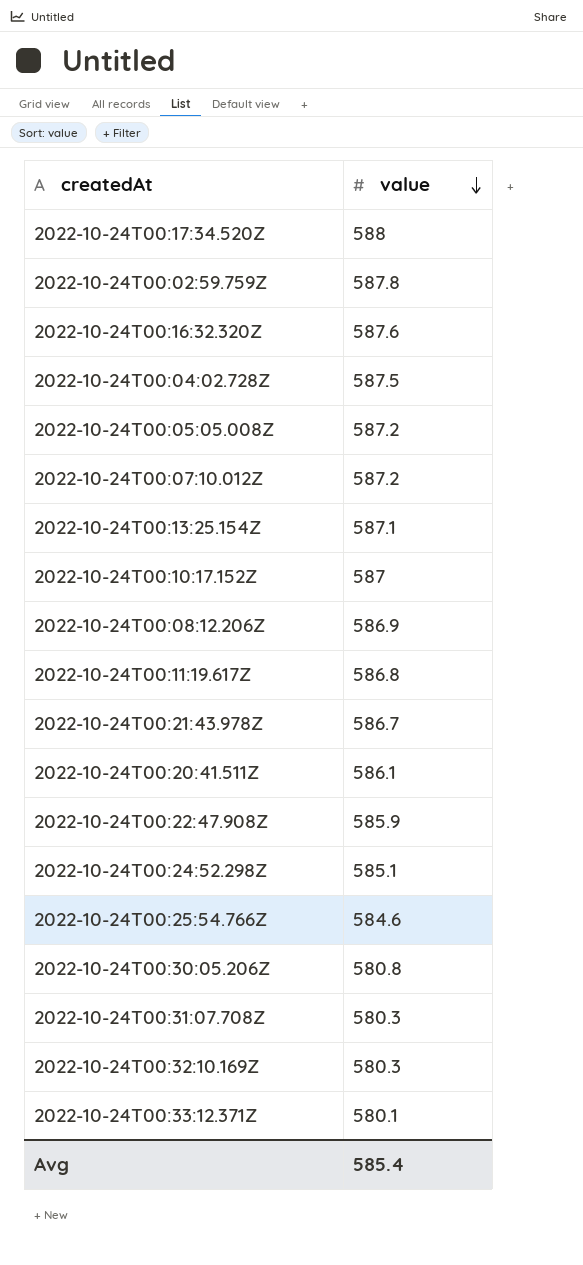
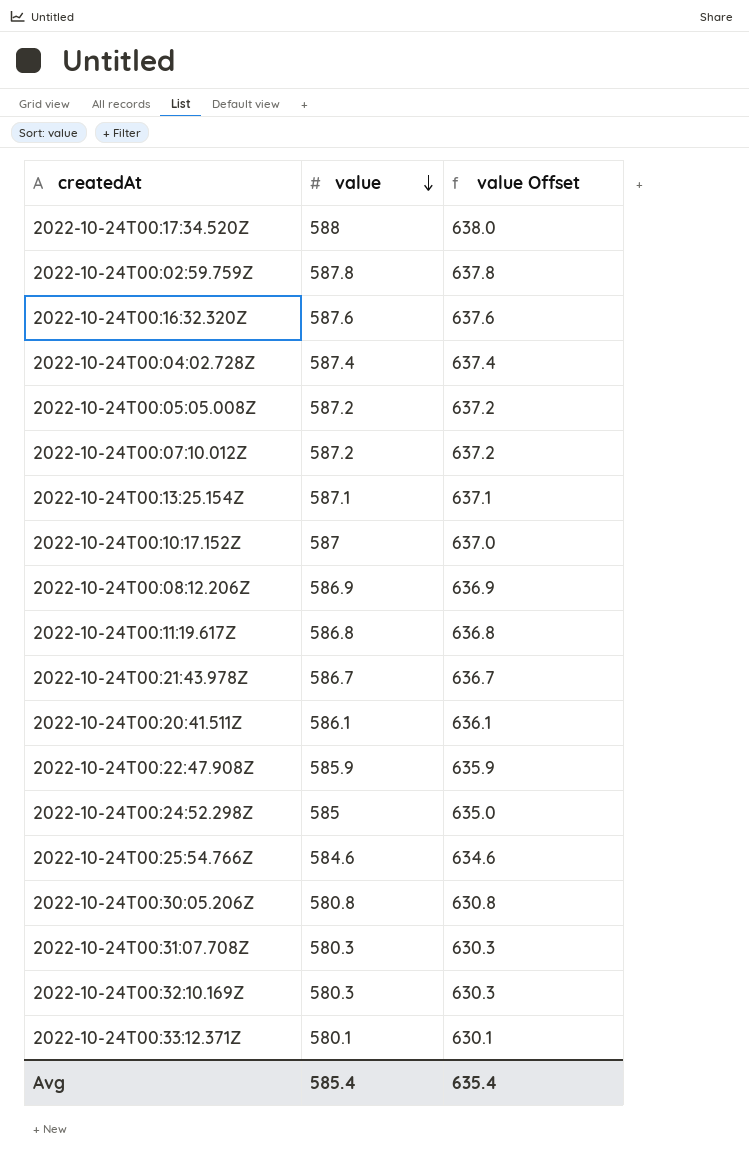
column value Offset | formula: none -> [value] + 50
2022-10-24T00:04:02.728Z | value: 587.5 -> 587.4
2022-10-24T00:24:52.298Z | value: 585.1 -> 585

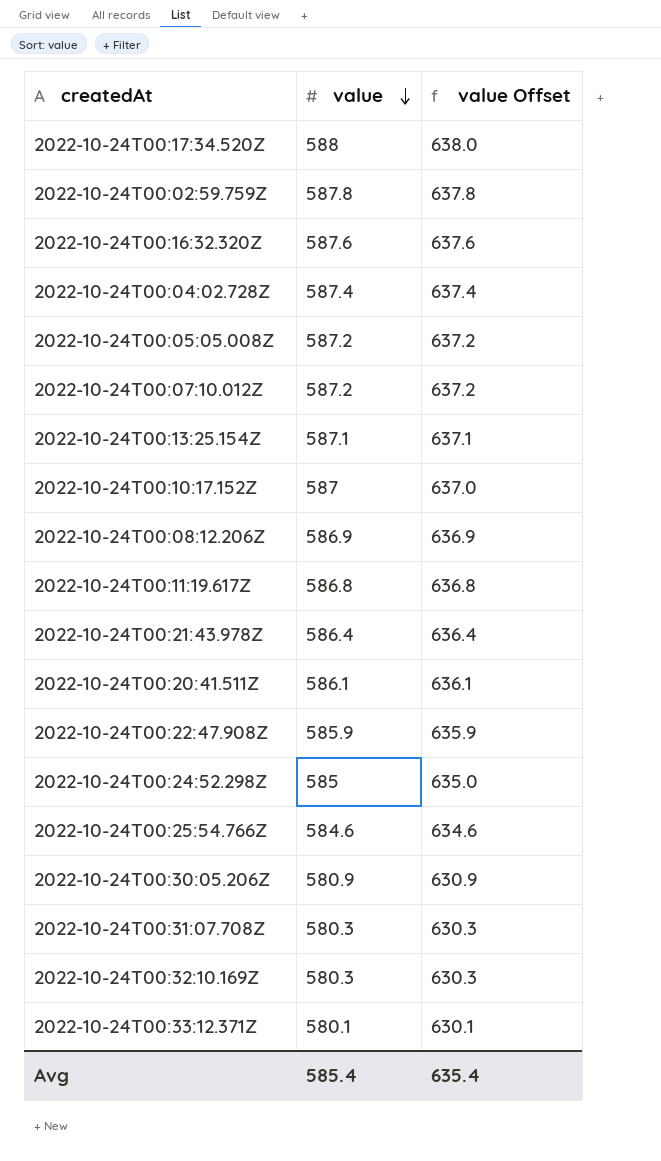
2022-10-24T00:21:43.978Z | value: 586.7 -> 586.4
2022-10-24T00:21:43.978Z | value Offset: 636.7 -> 636.4
2022-10-24T00:30:05.206Z | value: 580.8 -> 580.9
2022-10-24T00:30:05.206Z | value Offset: 630.8 -> 630.9

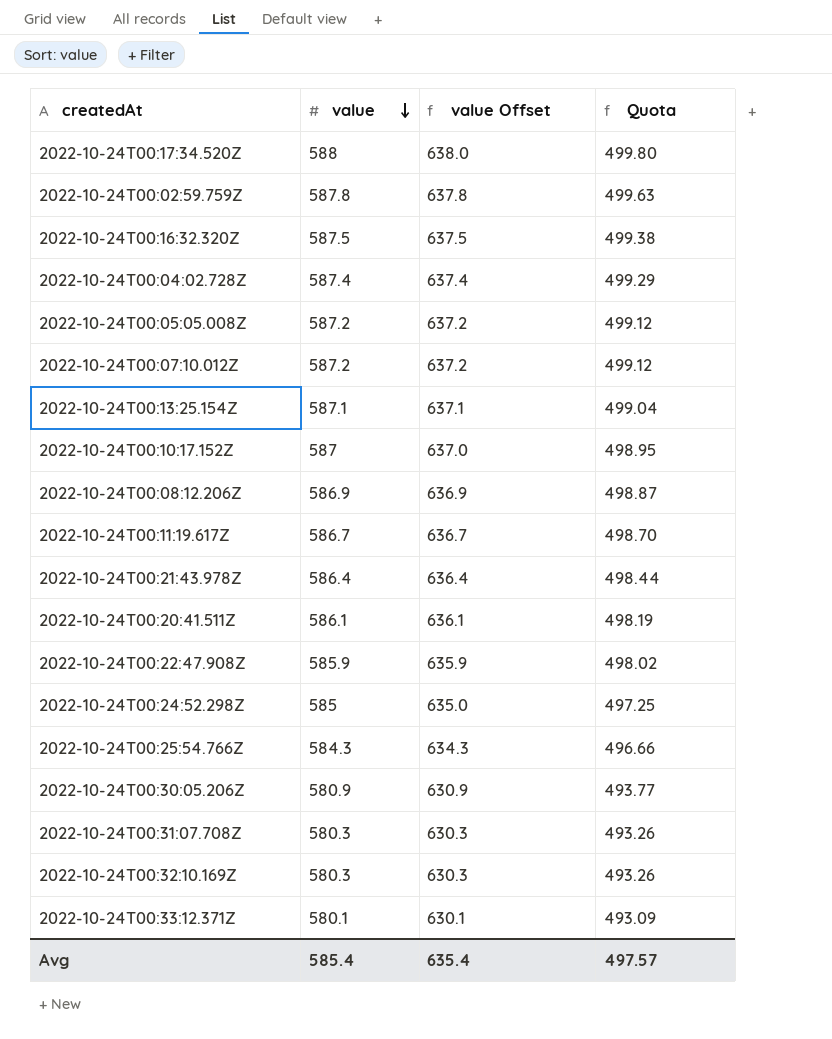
column Quota | formula: none -> [value] * 0.85
2022-10-24T00:16:32.320Z | value: 587.6 -> 587.5
2022-10-24T00:16:32.320Z | value Offset: 637.6 -> 637.5
2022-10-24T00:11:19.617Z | value: 586.8 -> 586.7
2022-10-24T00:11:19.617Z | value Offset: 636.8 -> 636.7
2022-10-24T00:25:54.766Z | value: 584.6 -> 584.3
2022-10-24T00:25:54.766Z | value Offset: 634.6 -> 634.3

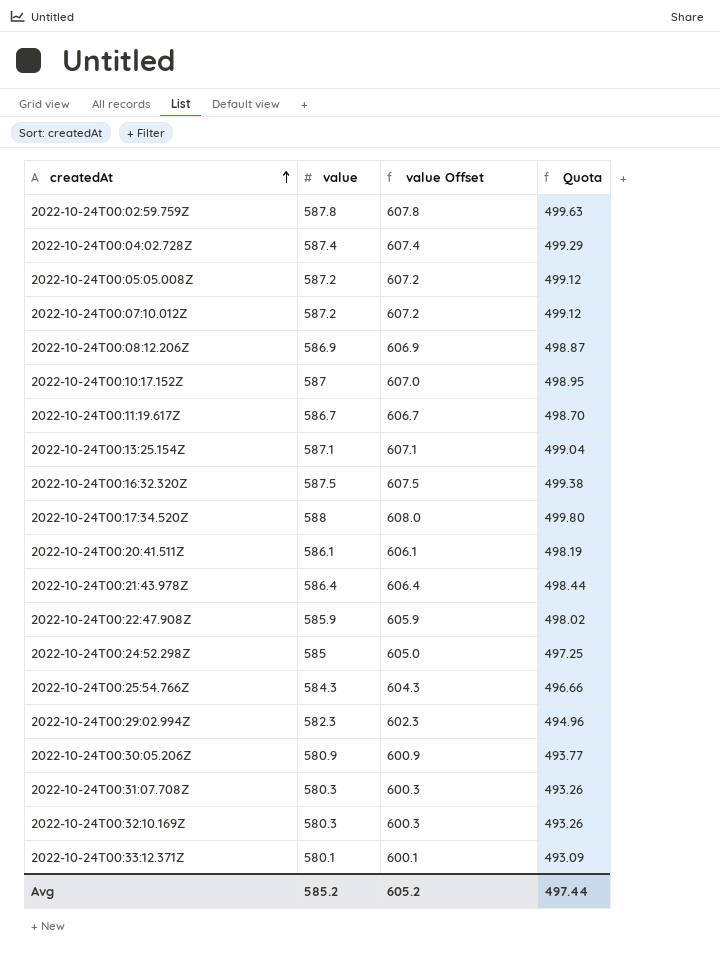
row order: value descending -> createdAt ascending
column value Offset | formula: [value] + 50 -> [value] + 20
row 2022-10-24T00:29:02.994Z: none -> 582.3 | 602.3 | 494.96
Avg | value: 585.4 -> 585.2
Avg | value Offset: 635.4 -> 605.2
Avg | Quota: 497.57 -> 497.44

